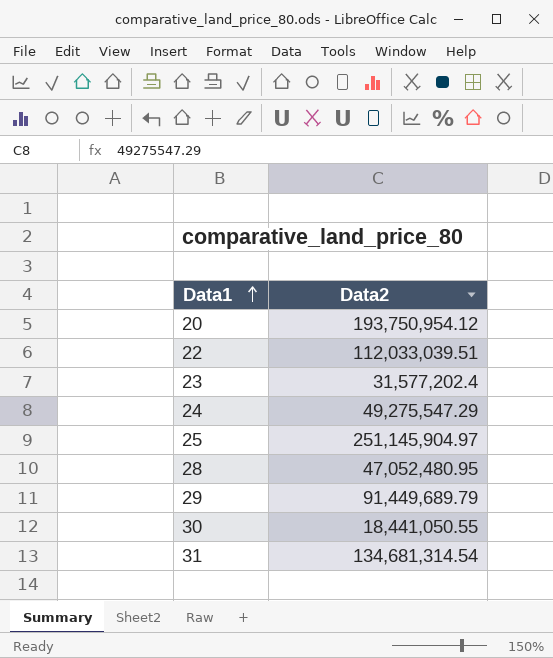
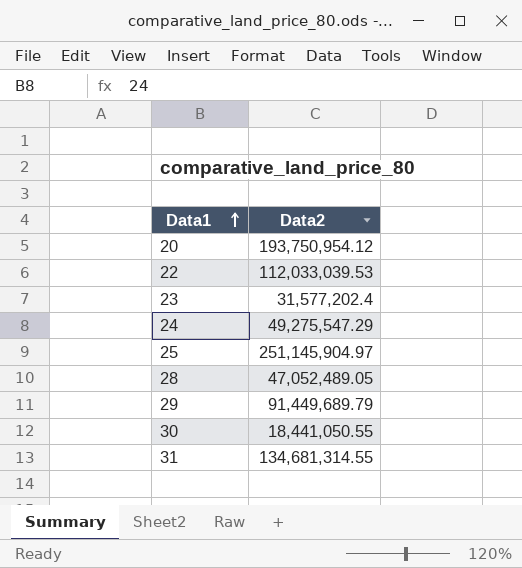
22 | Data2: 112,033,039.51 -> 112,033,039.53
28 | Data2: 47,052,480.95 -> 47,052,489.05
31 | Data2: 134,681,314.54 -> 134,681,314.55

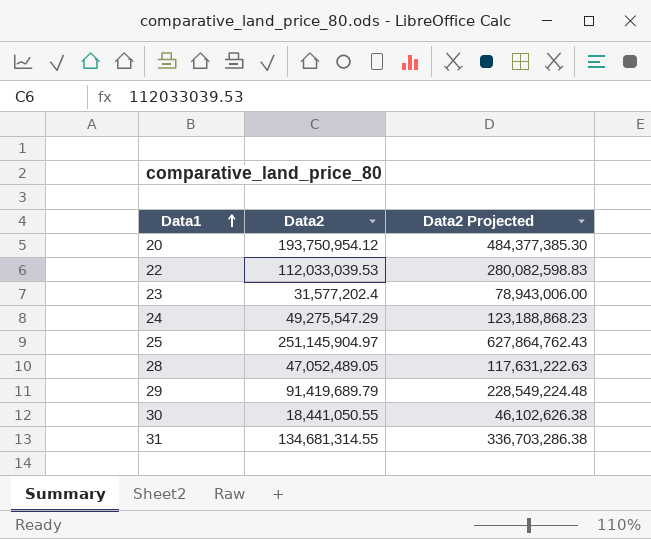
column Data2 Projected | formula: none -> [Data2] * 2.5
29 | Data2: 91,449,689.79 -> 91,419,689.79

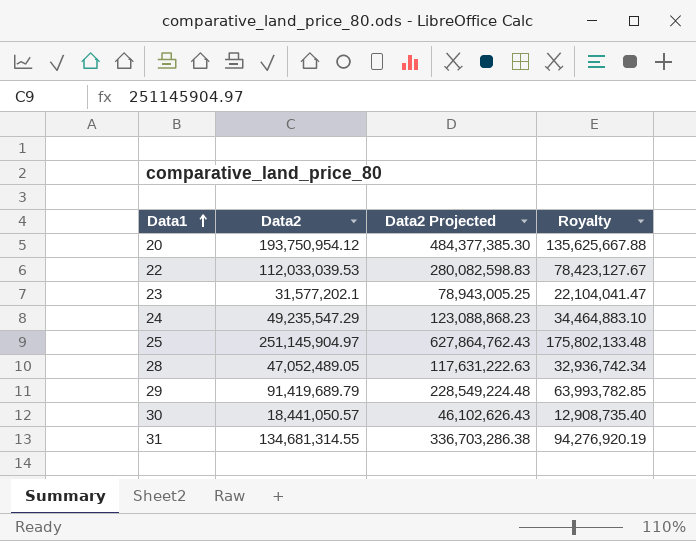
column Royalty | formula: none -> [Data2] * 0.7
23 | Data2: 31,577,202.4 -> 31,577,202.1
23 | Data2 Projected: 78,943,006.00 -> 78,943,005.25
24 | Data2: 49,275,547.29 -> 49,235,547.29
24 | Data2 Projected: 123,188,868.23 -> 123,088,868.23
30 | Data2: 18,441,050.55 -> 18,441,050.57
30 | Data2 Projected: 46,102,626.38 -> 46,102,626.43

